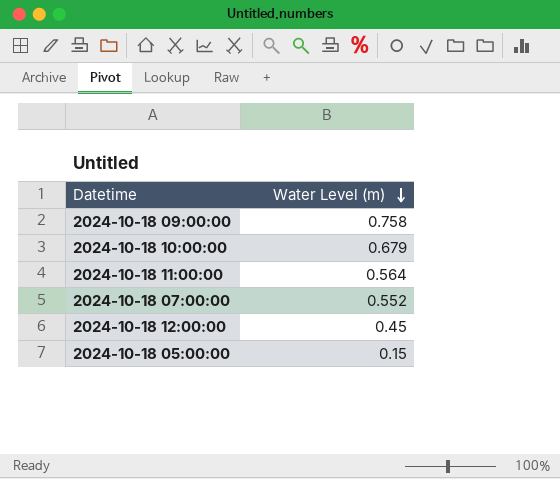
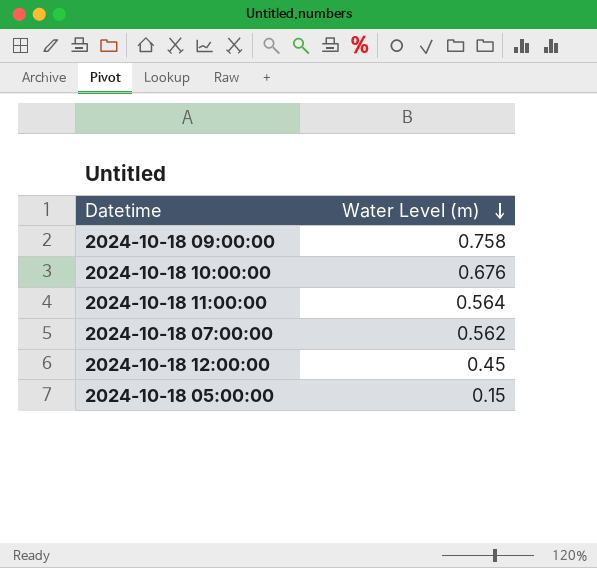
2024-10-18 10:00:00 | Water Level (m): 0.679 -> 0.676
2024-10-18 07:00:00 | Water Level (m): 0.552 -> 0.562

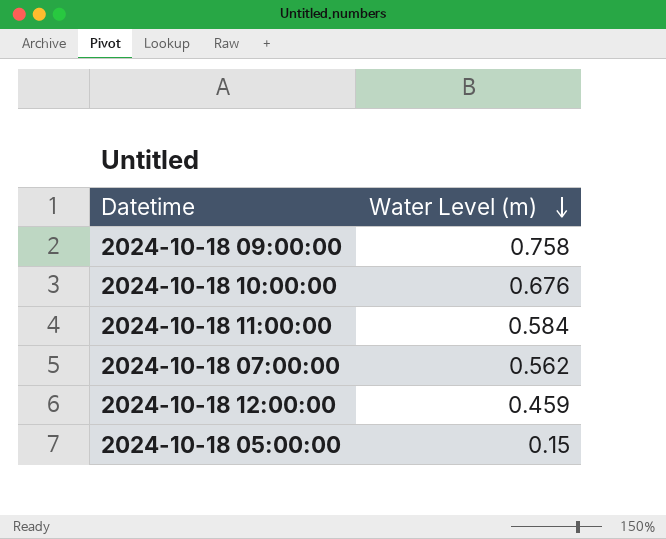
2024-10-18 11:00:00 | Water Level (m): 0.564 -> 0.584
2024-10-18 12:00:00 | Water Level (m): 0.45 -> 0.459

